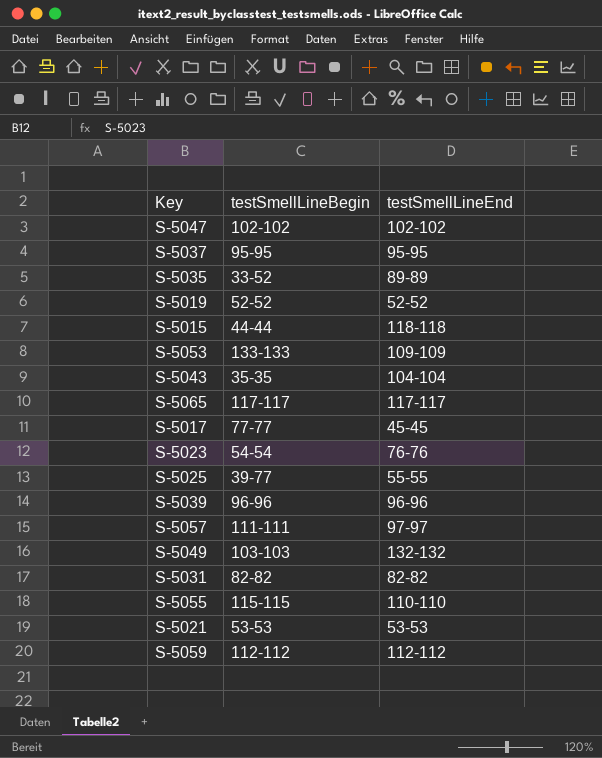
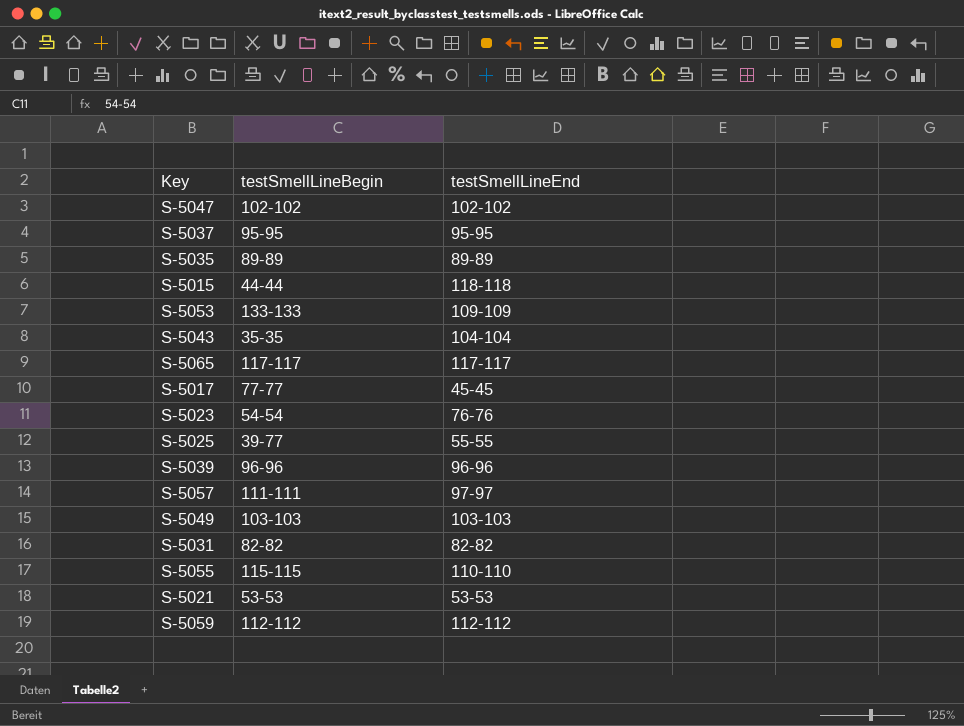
row S-5019: 52-52 | 52-52 -> none
S-5035 | testSmellLineBegin: 33-52 -> 89-89
S-5049 | testSmellLineEnd: 132-132 -> 103-103

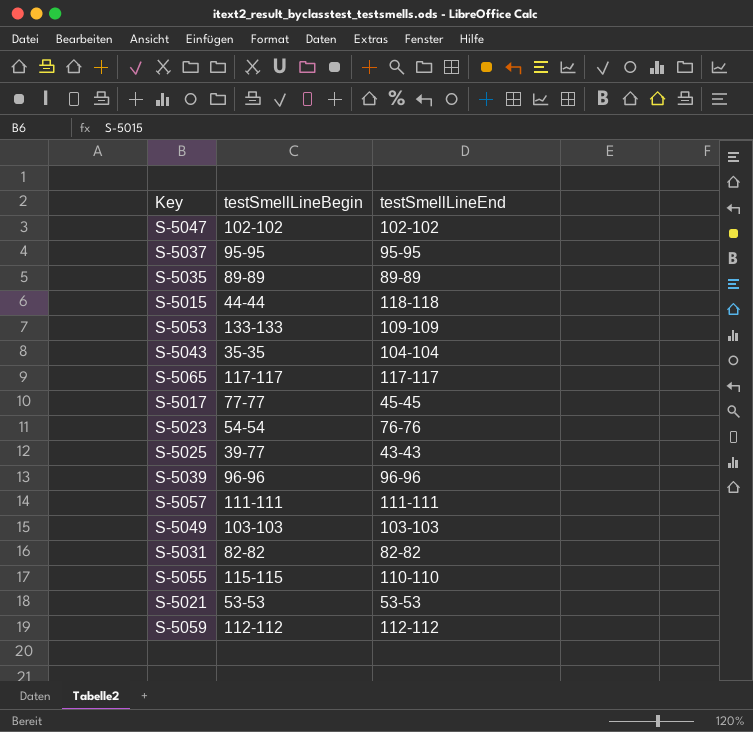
S-5025 | testSmellLineEnd: 55-55 -> 43-43
S-5057 | testSmellLineEnd: 97-97 -> 111-111

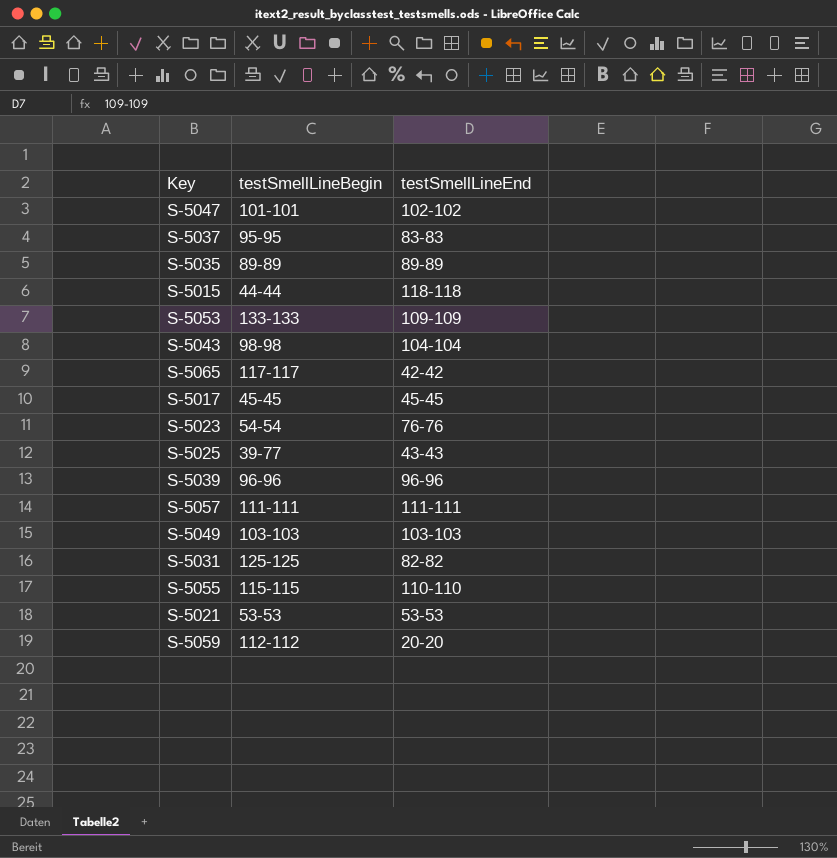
S-5047 | testSmellLineBegin: 102-102 -> 101-101
S-5037 | testSmellLineEnd: 95-95 -> 83-83
S-5043 | testSmellLineBegin: 35-35 -> 98-98
S-5065 | testSmellLineEnd: 117-117 -> 42-42
S-5017 | testSmellLineBegin: 77-77 -> 45-45
S-5031 | testSmellLineBegin: 82-82 -> 125-125
S-5059 | testSmellLineEnd: 112-112 -> 20-20

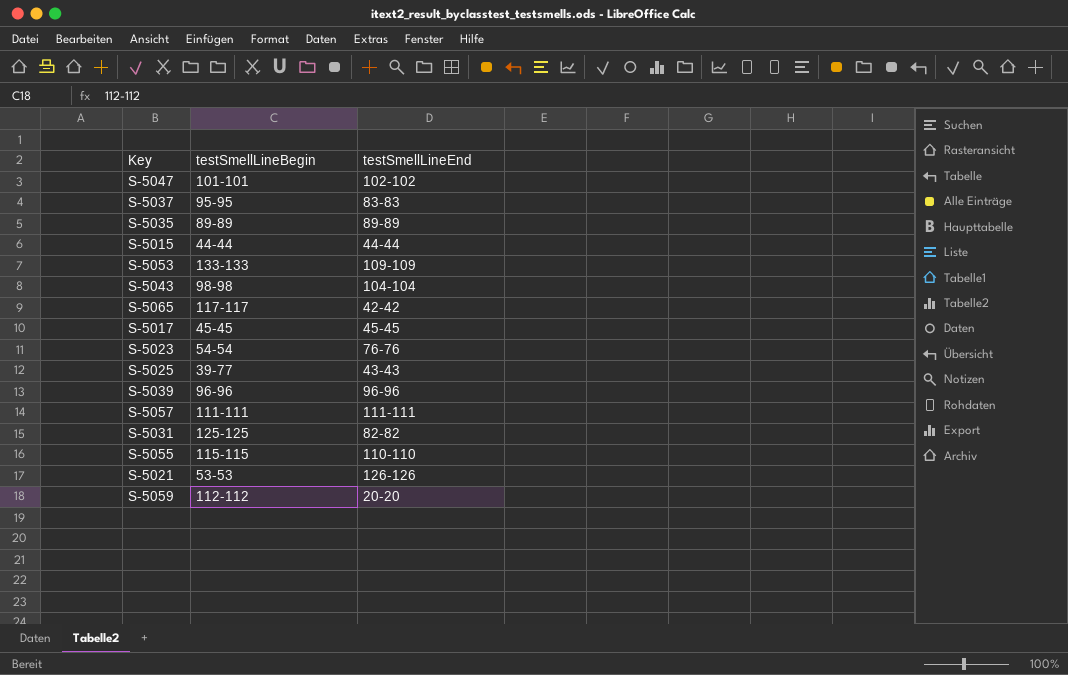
row S-5049: 103-103 | 103-103 -> none
S-5015 | testSmellLineEnd: 118-118 -> 44-44
S-5021 | testSmellLineEnd: 53-53 -> 126-126

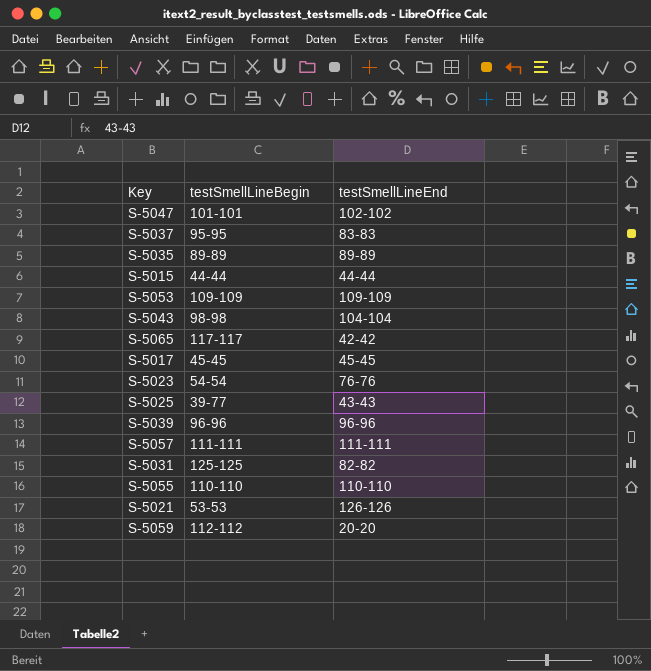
S-5053 | testSmellLineBegin: 133-133 -> 109-109
S-5055 | testSmellLineBegin: 115-115 -> 110-110

